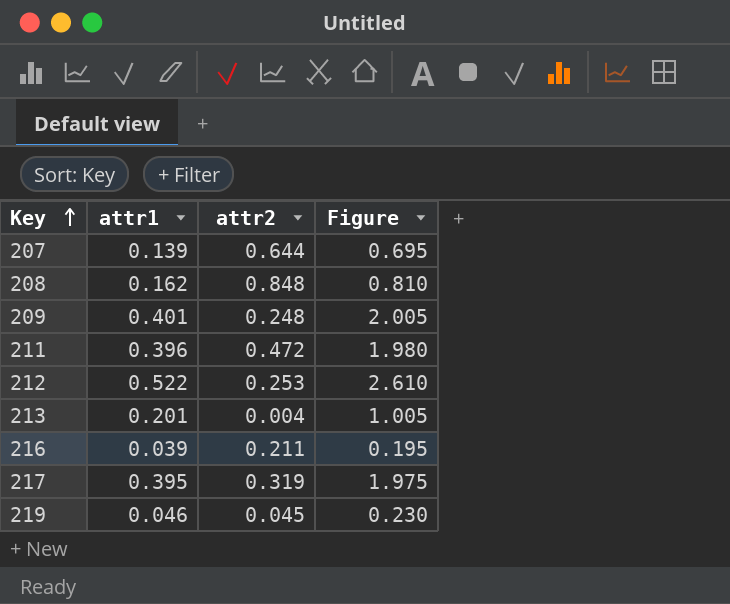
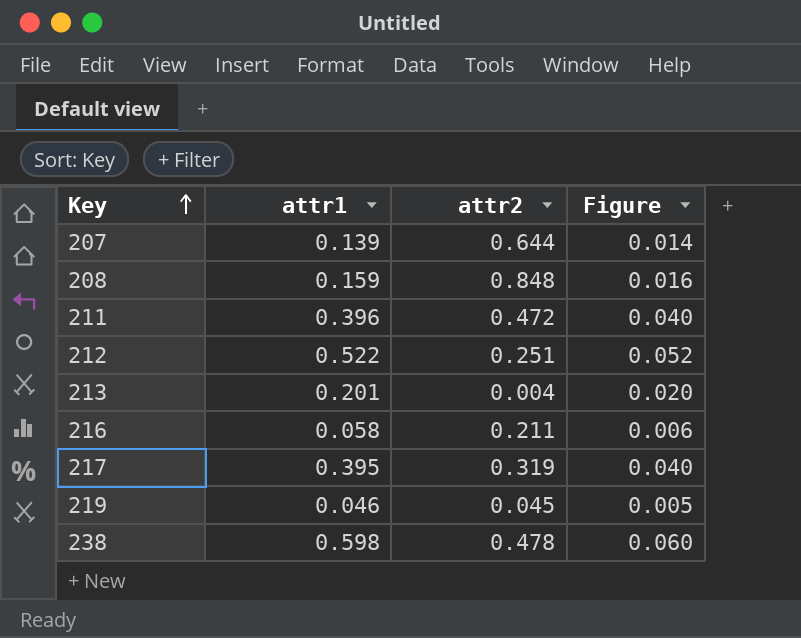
column Figure | formula: [attr1] * 5 -> [attr1] * 0.1
row 209: 0.401 | 0.248 | 2.005 -> none
208 | attr1: 0.162 -> 0.159
212 | attr2: 0.253 -> 0.251
216 | attr1: 0.039 -> 0.058
row 238: none -> 0.598 | 0.478 | 0.060

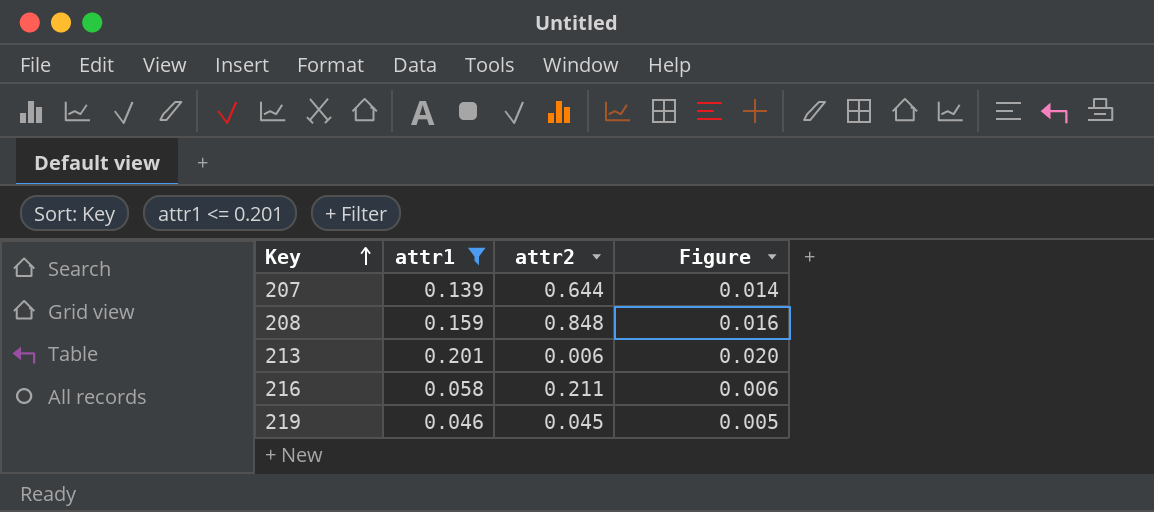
filter: none -> attr1 <= 0.201
213 | attr2: 0.004 -> 0.006

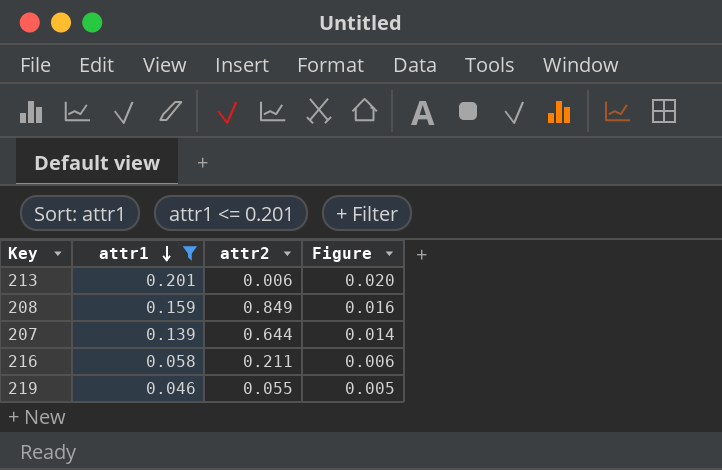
row order: Key ascending -> attr1 descending
208 | attr2: 0.848 -> 0.849
219 | attr2: 0.045 -> 0.055

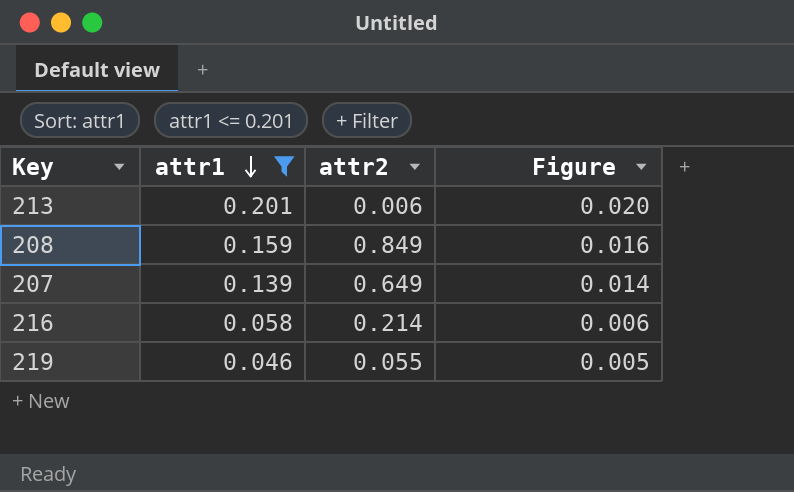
207 | attr2: 0.644 -> 0.649
216 | attr2: 0.211 -> 0.214

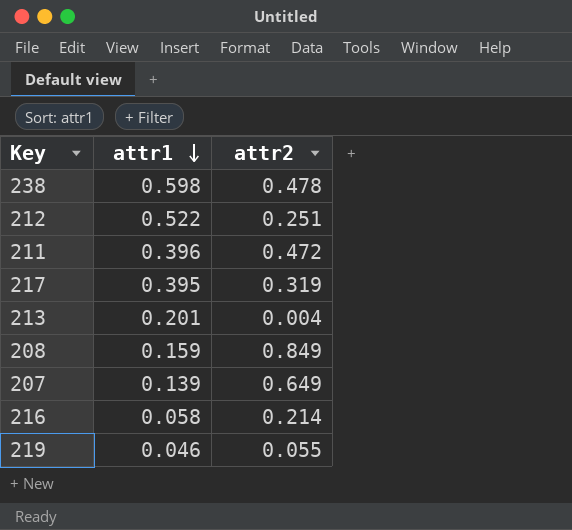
filter: attr1 <= 0.201 -> none
column Figure | formula: [attr1] * 0.1 -> none
213 | attr2: 0.006 -> 0.004

